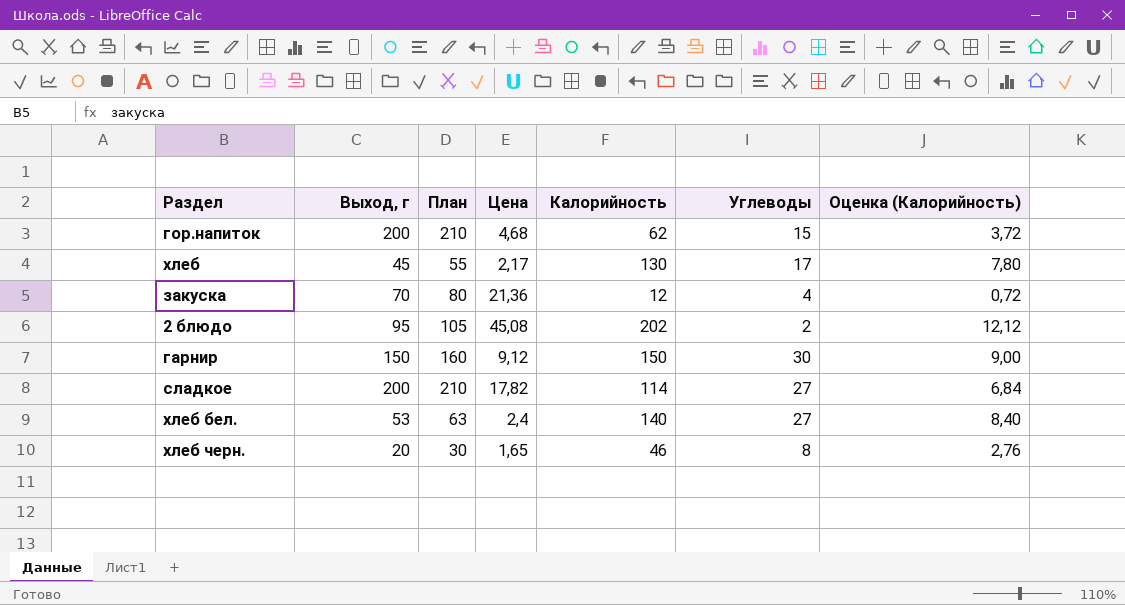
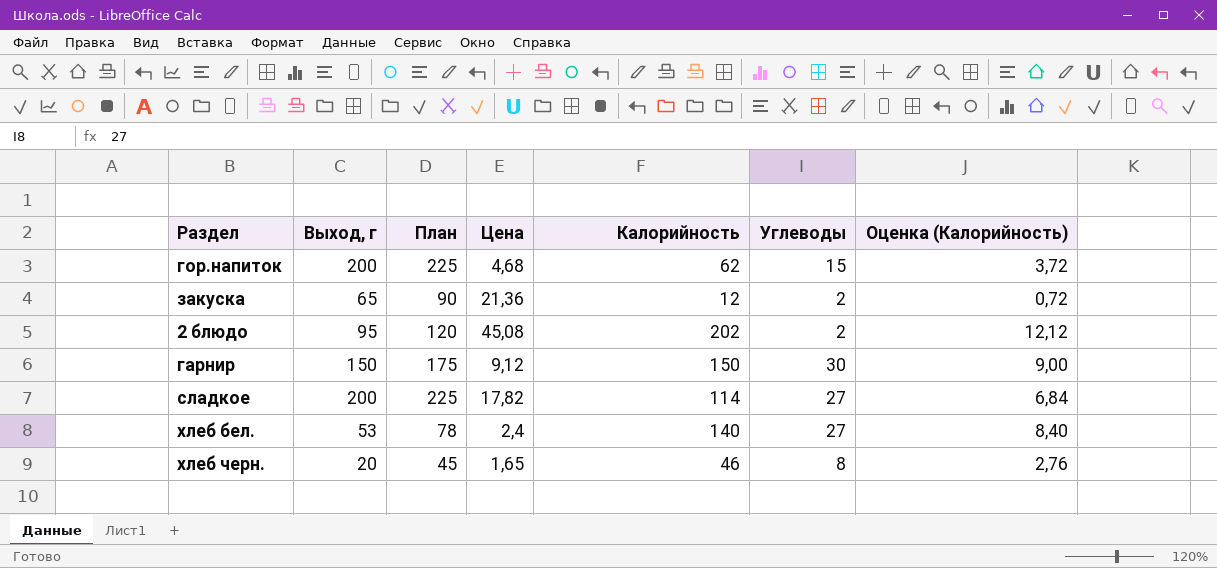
column План | formula: [Выход, г] + 10 -> [Выход, г] + 25
row хлеб: 45 | 55 | 2,17 | 130 | 17 | 7,80 -> none
закуска | Выход, г: 70 -> 65
закуска | Углеводы: 4 -> 2

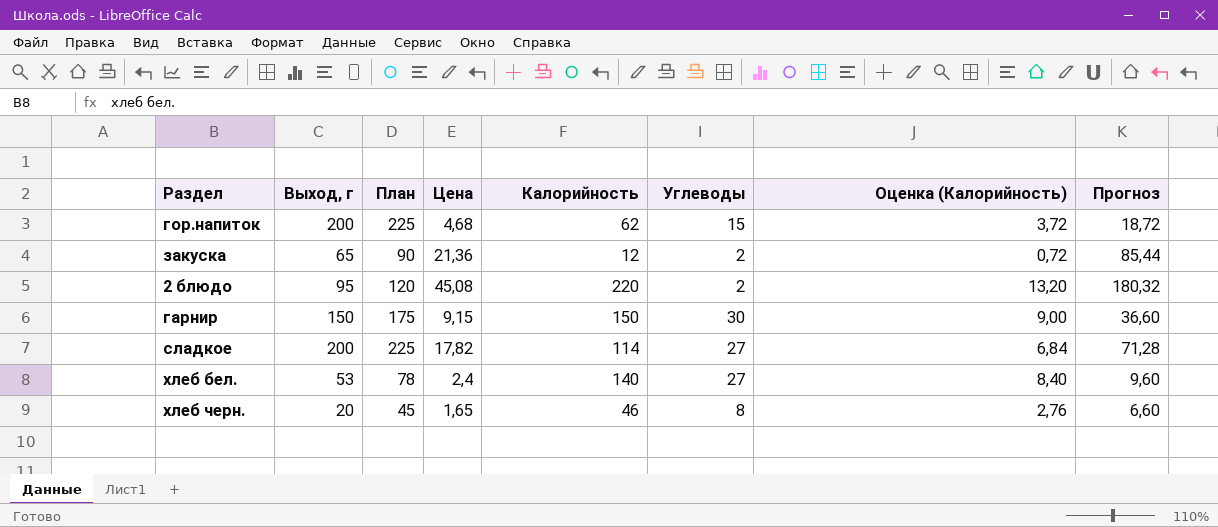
column Прогноз | formula: none -> [Цена] * 4
2 блюдо | Калорийность: 202 -> 220
2 блюдо | Оценка (Калорийность): 12,12 -> 13,20
гарнир | Цена: 9,12 -> 9,15

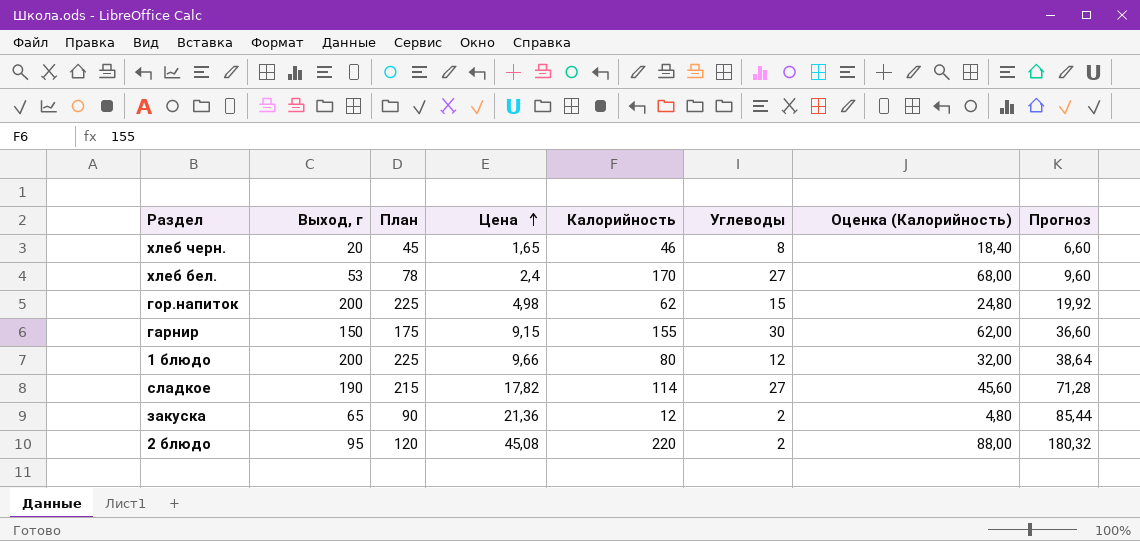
row order: none -> Цена ascending
column Оценка (Калорийность) | formula: [Калорийность] * 0,06 -> [Калорийность] * 0,4
хлеб бел. | Калорийность: 140 -> 170
гор.напиток | Цена: 4,68 -> 4,98
гор.напиток | Прогноз: 18,72 -> 19,92
гарнир | Калорийность: 150 -> 155
row 1 блюдо: none -> 200 | 225 | 9,66 | 80 | 12 | 32,00 | 38,64
сладкое | Выход, г: 200 -> 190
сладкое | План: 225 -> 215

